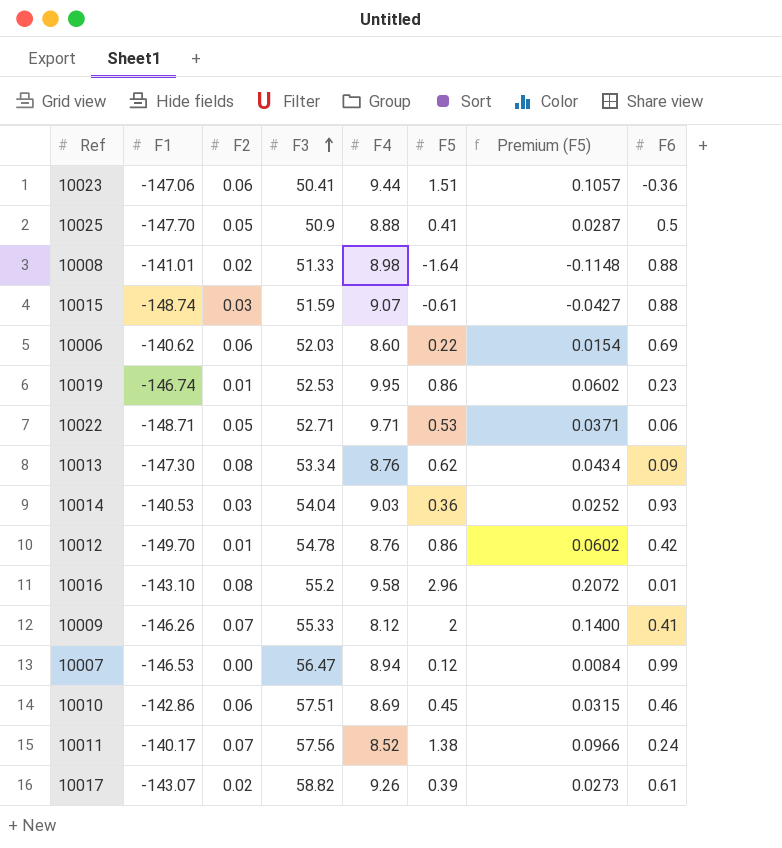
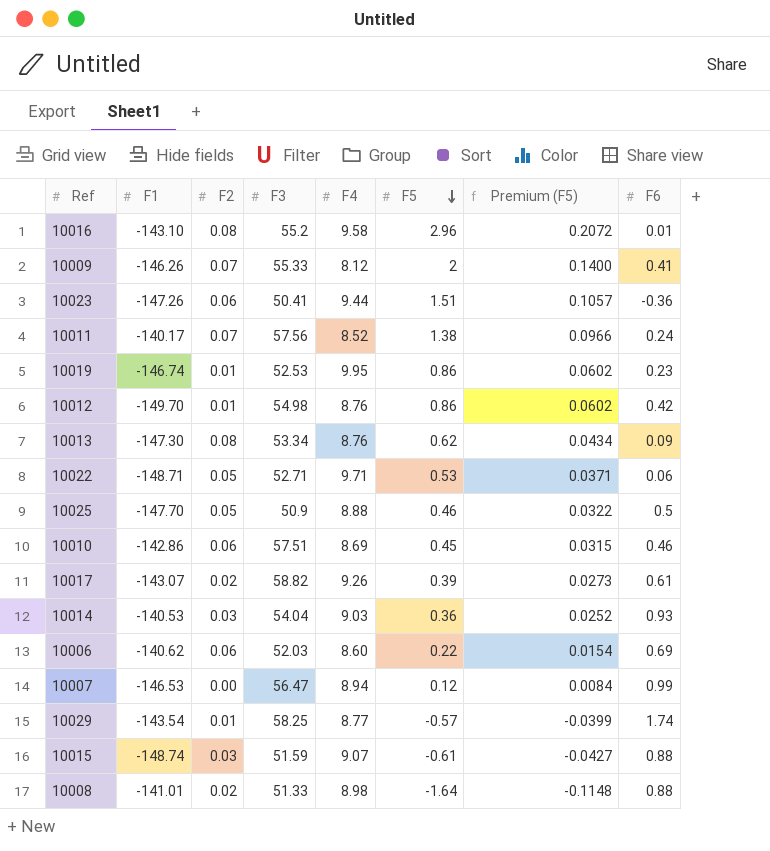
row order: F3 ascending -> F5 descending
10023 | F1: -147.06 -> -147.26
10012 | F3: 54.78 -> 54.98
10025 | F5: 0.41 -> 0.46
10025 | Premium (F5): 0.0287 -> 0.0322
row 10029: none -> -143.54 | 0.01 | 58.25 | 8.77 | -0.57 | -0.0399 | 1.74

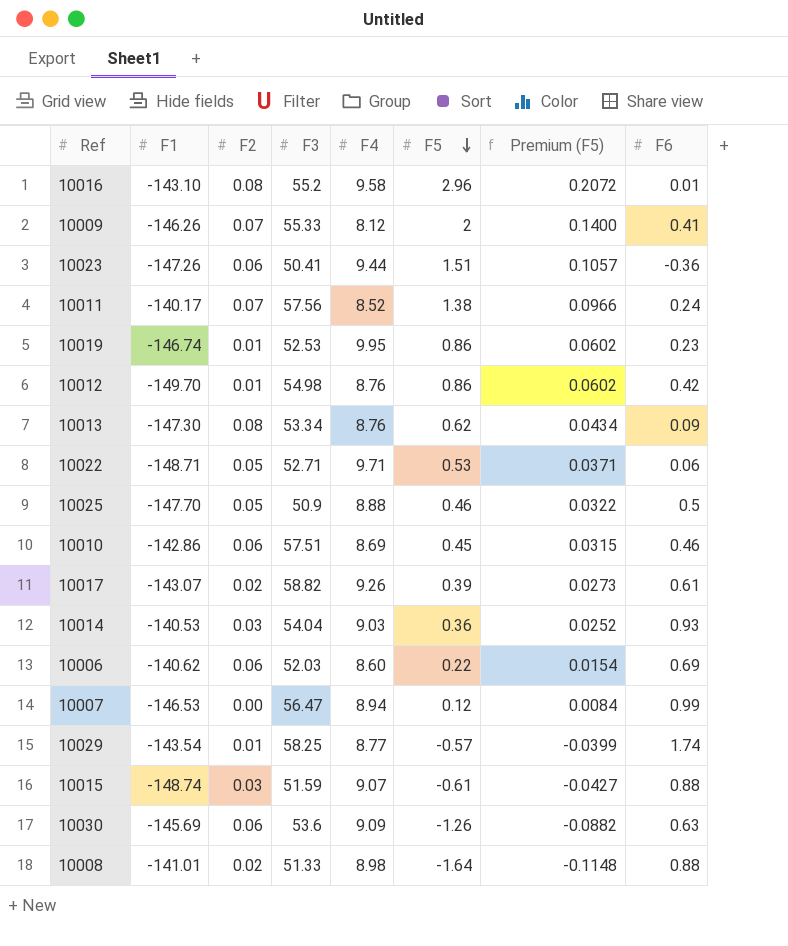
row 10030: none -> -145.69 | 0.06 | 53.6 | 9.09 | -1.26 | -0.0882 | 0.63

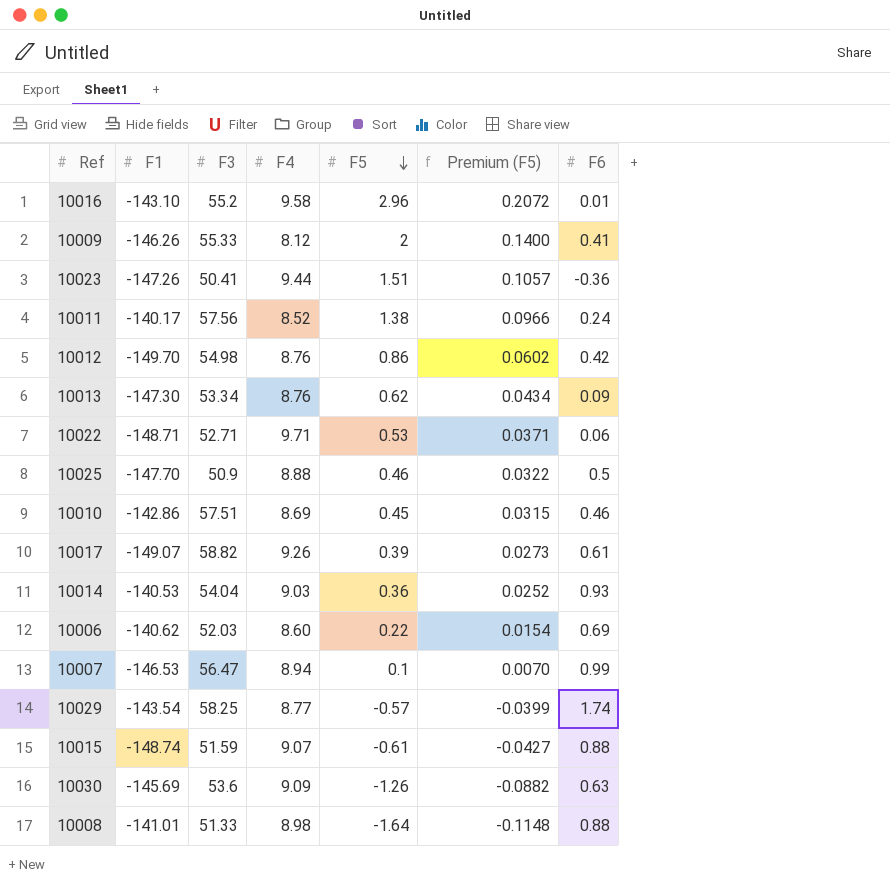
column F2 | position: 3 -> none
row 10019: -146.74 | 0.01 | 52.53 | 9.95 | 0.86 | 0.0602 | 0.23 -> none
10017 | F1: -143.07 -> -149.07
10007 | F5: 0.12 -> 0.1
10007 | Premium (F5): 0.0084 -> 0.0070

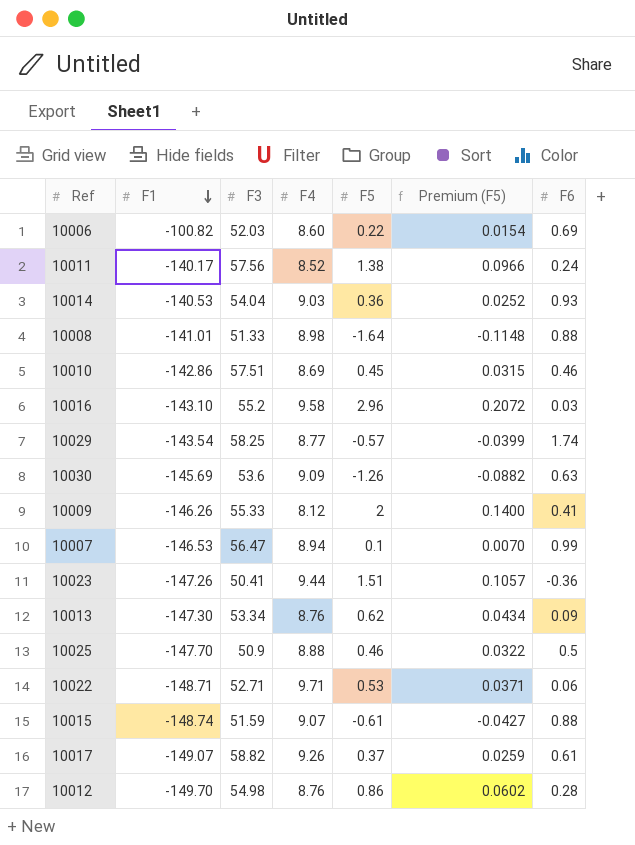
row order: F5 descending -> F1 descending
10006 | F1: -140.62 -> -100.82
10016 | F6: 0.01 -> 0.03
10017 | F5: 0.39 -> 0.37
10017 | Premium (F5): 0.0273 -> 0.0259
10012 | F6: 0.42 -> 0.28

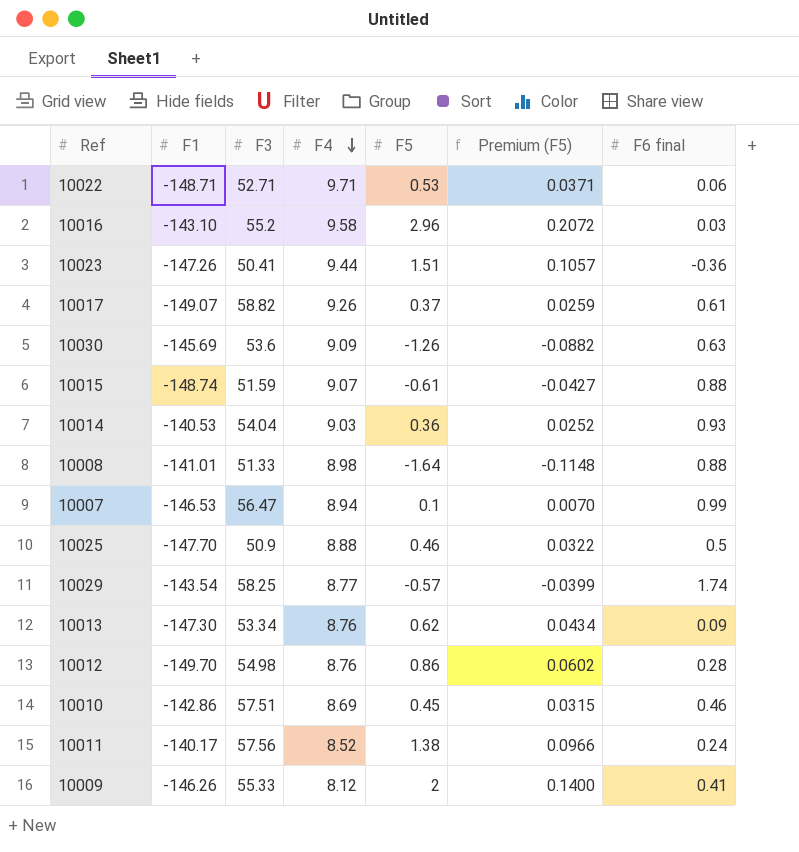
row order: F1 descending -> F4 descending
column name: F6 -> F6 final
row 10006: -100.82 | 52.03 | 8.60 | 0.22 | 0.0154 | 0.69 -> none

